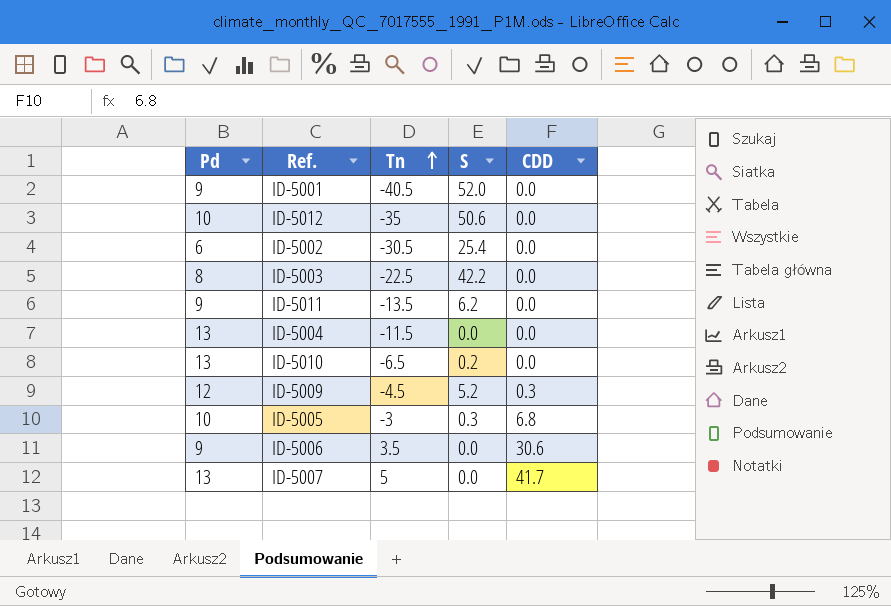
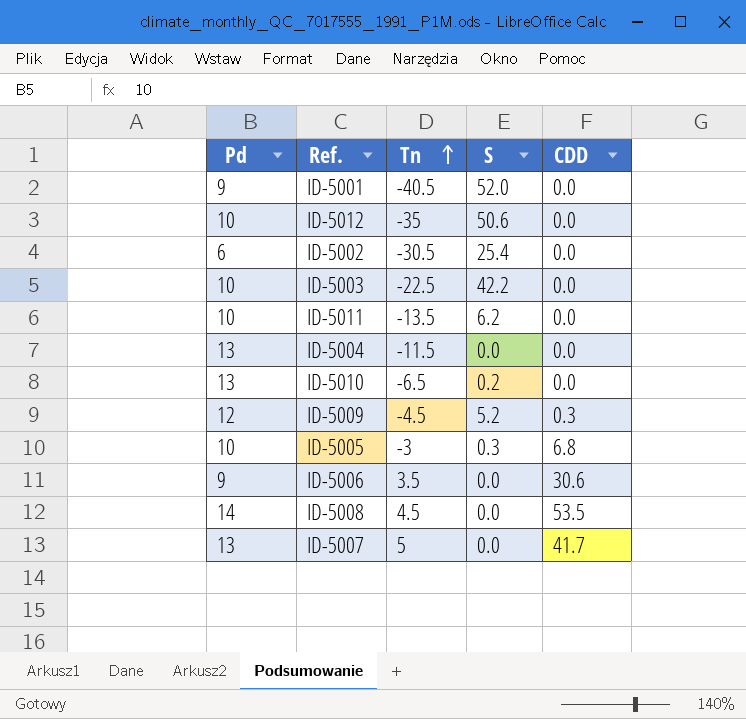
ID-5003 | Pd: 8 -> 10
ID-5011 | Pd: 9 -> 10
row ID-5008: none -> 14 | 4.5 | 0.0 | 53.5

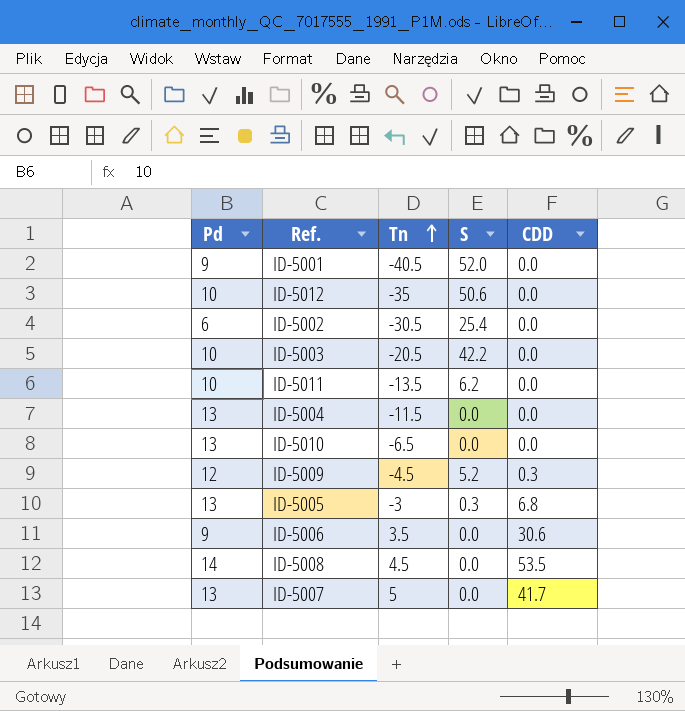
ID-5003 | Tn: -22.5 -> -20.5
ID-5010 | S: 0.2 -> 0.0
ID-5005 | Pd: 10 -> 13

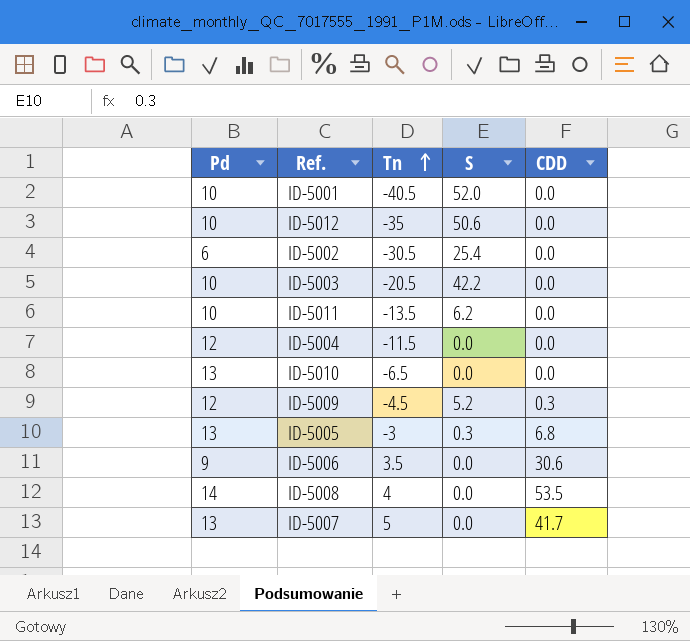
ID-5001 | Pd: 9 -> 10
ID-5004 | Pd: 13 -> 12
ID-5008 | Tn: 4.5 -> 4

